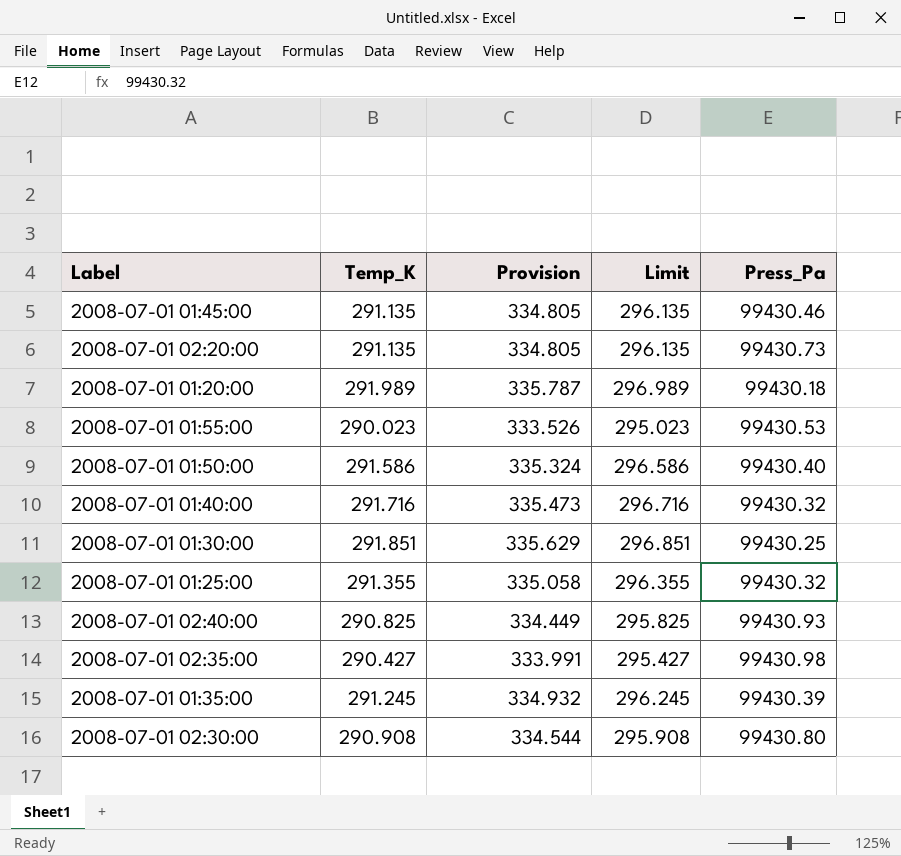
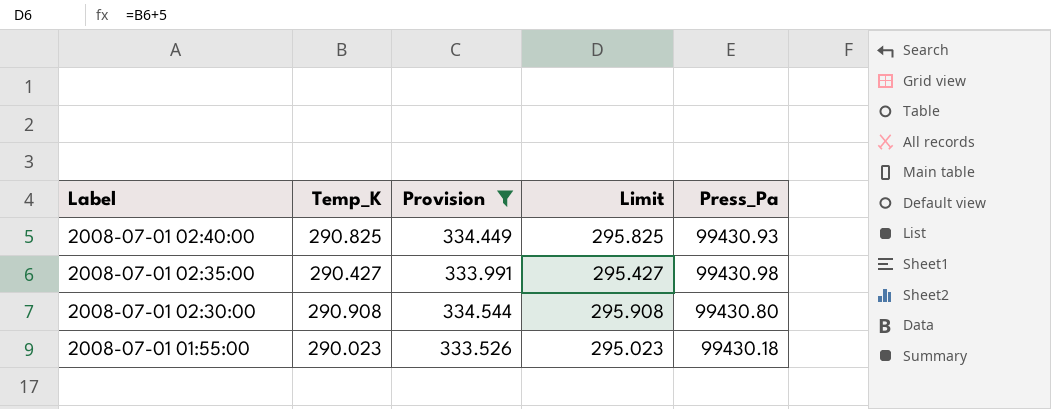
filter: none -> Provision <= 334.544
row order: none -> Label descending
2008-07-01 01:55:00 | Press_Pa: 99430.53 -> 99430.18

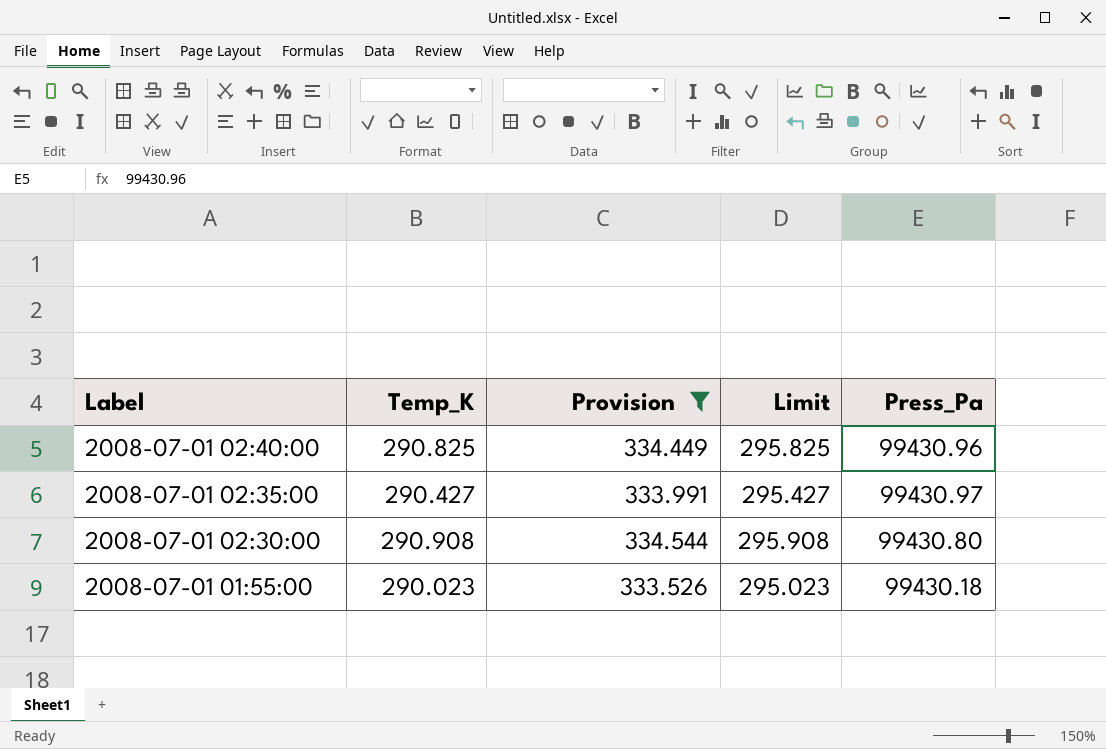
2008-07-01 02:40:00 | Press_Pa: 99430.93 -> 99430.96
2008-07-01 02:35:00 | Press_Pa: 99430.98 -> 99430.97

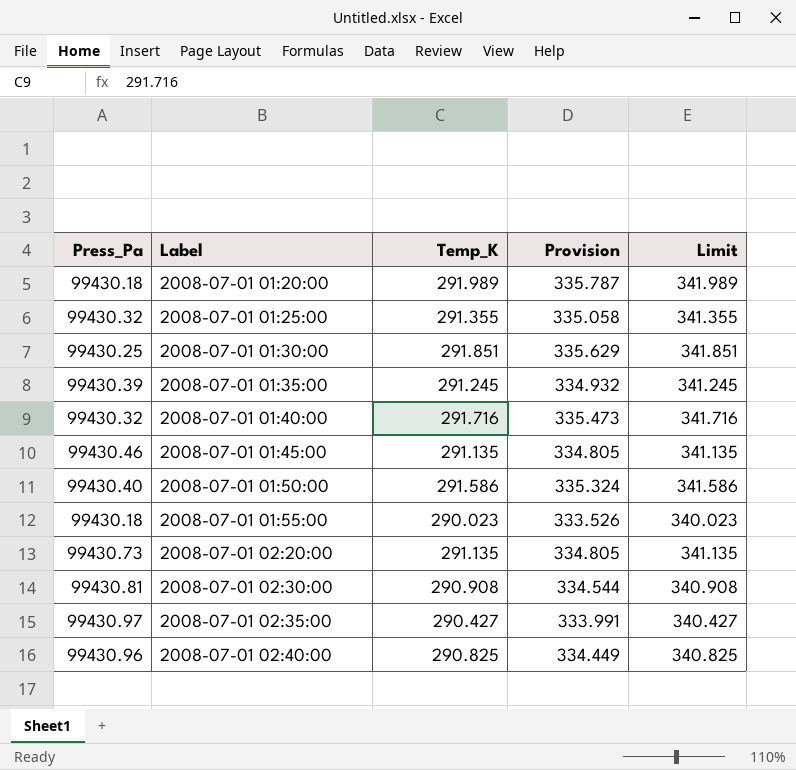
filter: Provision <= 334.544 -> none
row order: Label descending -> Label ascending
column Press_Pa | position: 5 -> 1
column Limit | formula: [Temp_K] + 5 -> [Temp_K] + 50
2008-07-01 02:30:00 | Press_Pa: 99430.80 -> 99430.81

